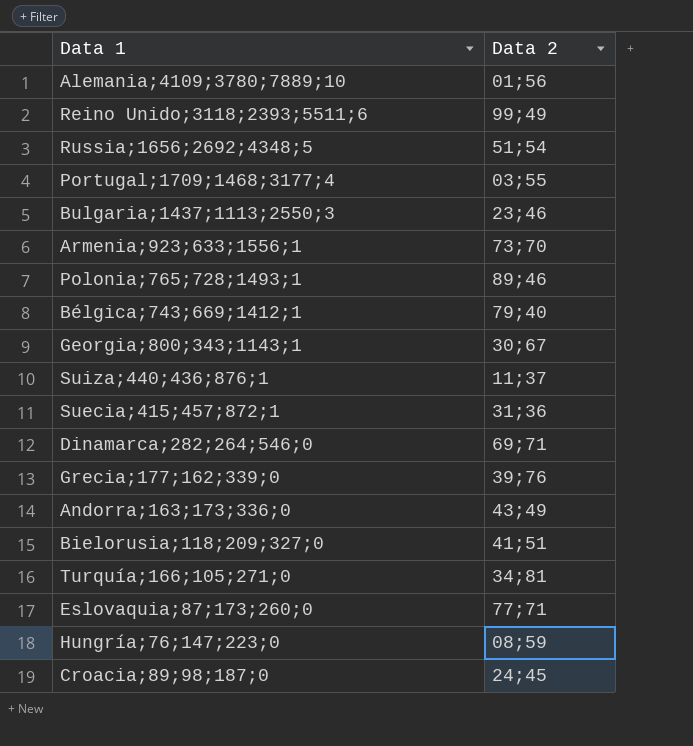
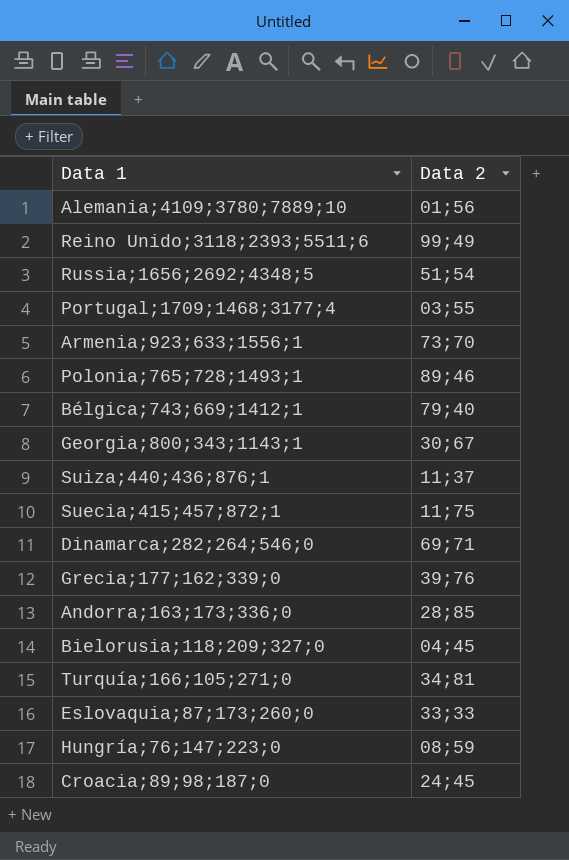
row Bulgaria;1437;1113;2550;3: 23;46 -> none
Suecia;415;457;872;1 | Data 2: 31;36 -> 11;75
Andorra;163;173;336;0 | Data 2: 43;49 -> 28;85
Bielorusia;118;209;327;0 | Data 2: 41;51 -> 04;45
Eslovaquia;87;173;260;0 | Data 2: 77;71 -> 33;33

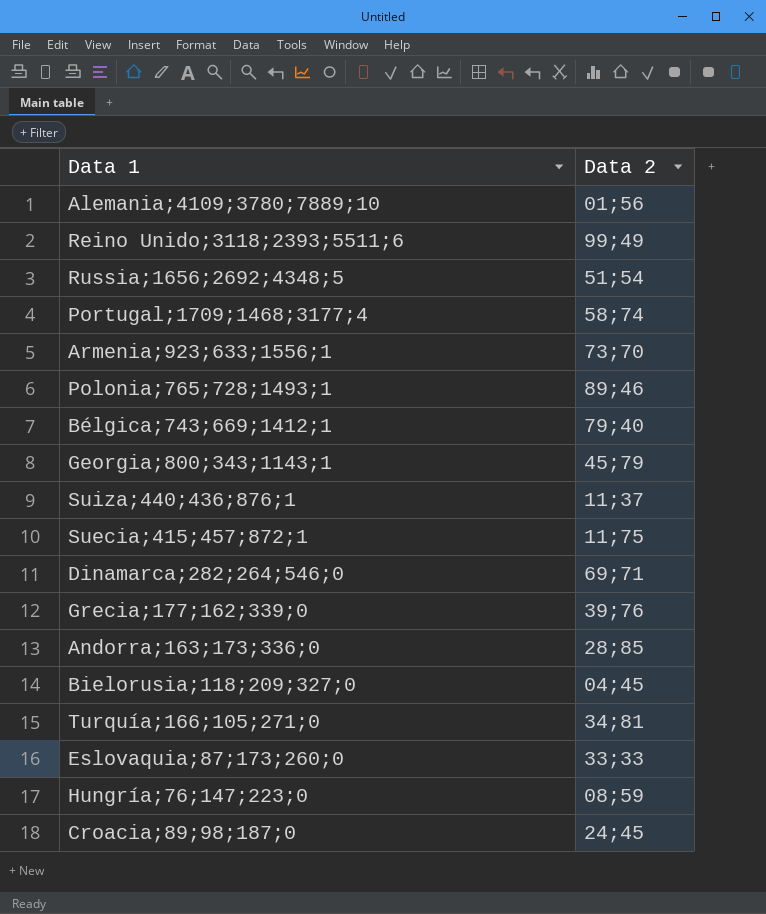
Portugal;1709;1468;3177;4 | Data 2: 03;55 -> 58;74
Georgia;800;343;1143;1 | Data 2: 30;67 -> 45;79

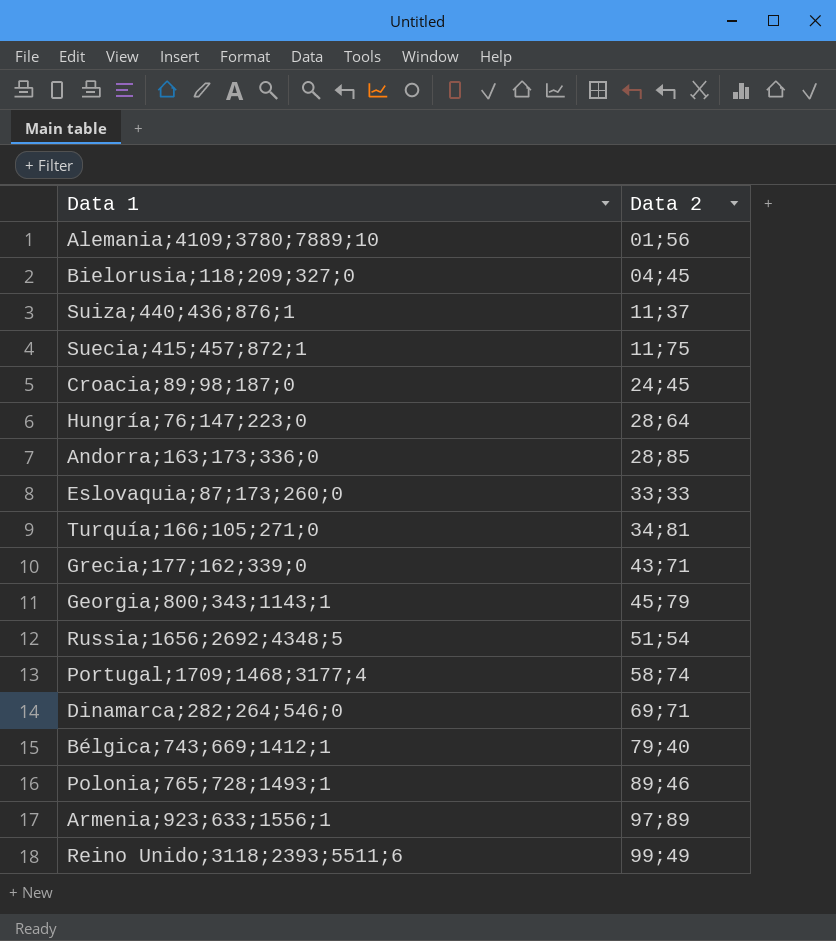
row order: none -> Data 2 ascending
Hungría;76;147;223;0 | Data 2: 08;59 -> 28;64
Grecia;177;162;339;0 | Data 2: 39;76 -> 43;71
Armenia;923;633;1556;1 | Data 2: 73;70 -> 97;89

